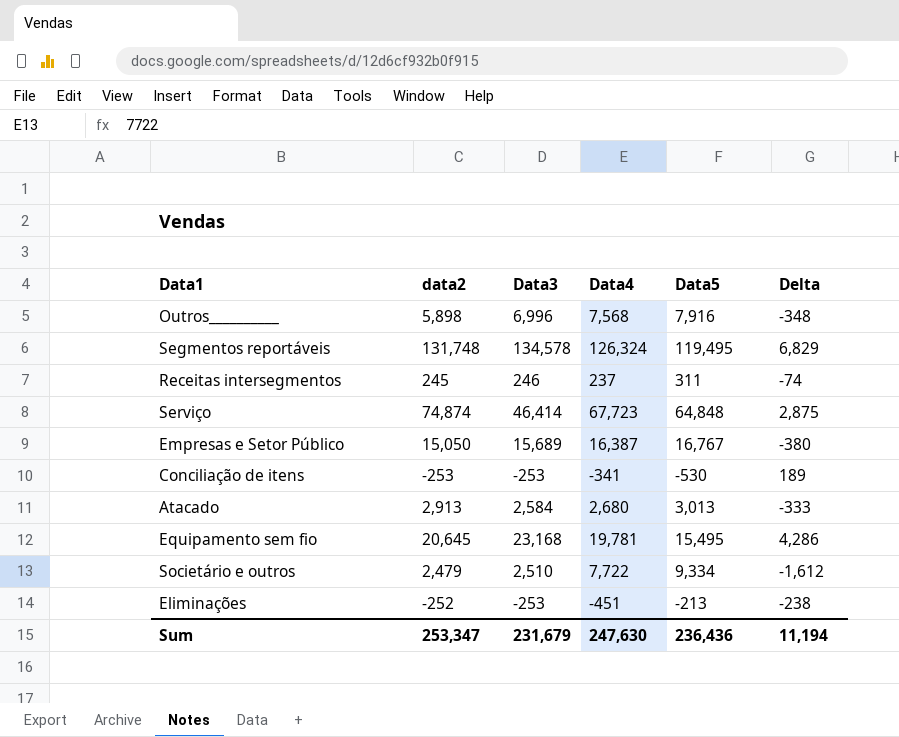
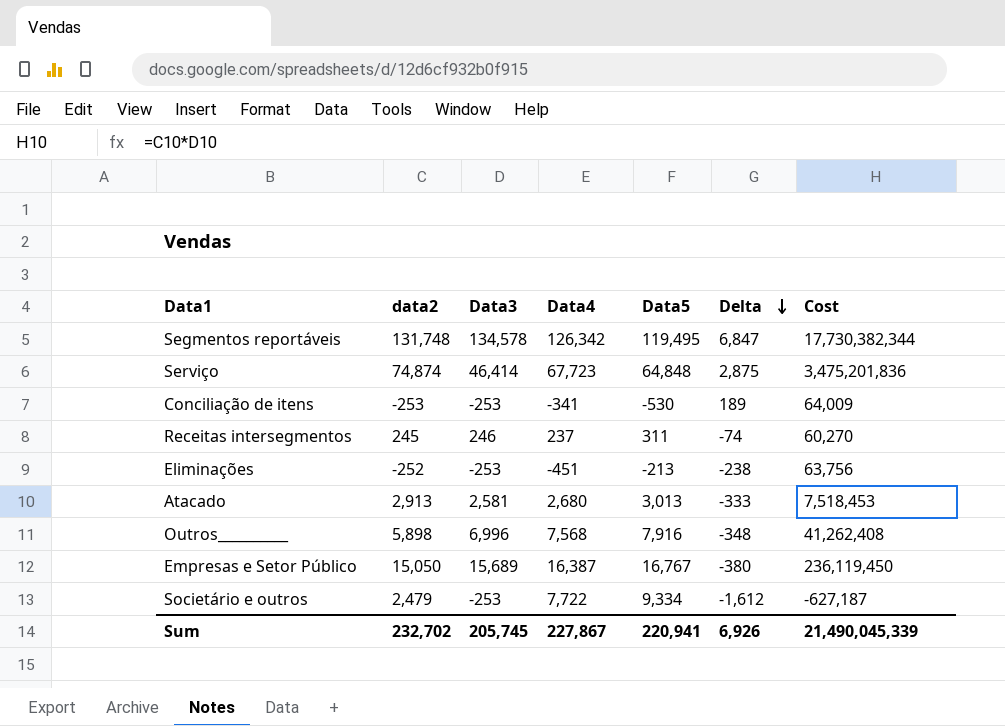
row order: none -> Delta descending
column Cost | formula: none -> [data2] * [Data3]
row Equipamento sem fio: 20,645 | 23,168 | 19,781 | 15,495 | 4,286 -> none
Segmentos reportáveis | Data4: 126,324 -> 126,342
Segmentos reportáveis | Delta: 6,829 -> 6,847
Atacado | Data3: 2,584 -> 2,581
Societário e outros | Data3: 2,510 -> -253
Sum | data2: 253,347 -> 232,702
Sum | Data3: 231,679 -> 205,745
Sum | Data4: 247,630 -> 227,867
Sum | Data5: 236,436 -> 220,941
Sum | Delta: 11,194 -> 6,926

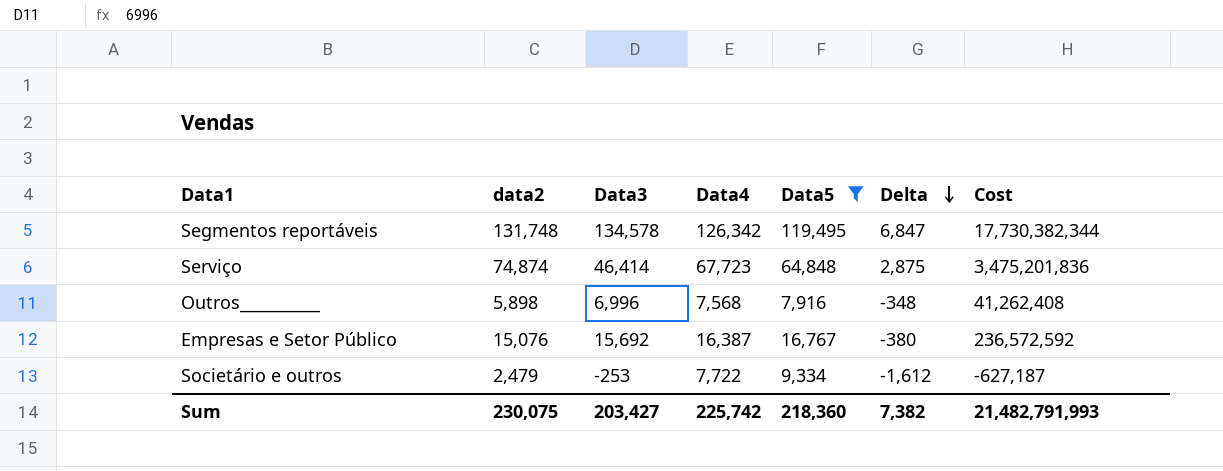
filter: none -> Data5 >= 7,916
Empresas e Setor Público | data2: 15,050 -> 15,076
Empresas e Setor Público | Data3: 15,689 -> 15,692
Empresas e Setor Público | Cost: 236,119,450 -> 236,572,592
Sum | data2: 232,702 -> 230,075
Sum | Data3: 205,745 -> 203,427
Sum | Data4: 227,867 -> 225,742
Sum | Data5: 220,941 -> 218,360
Sum | Delta: 6,926 -> 7,382
Sum | Cost: 21,490,045,339 -> 21,482,791,993

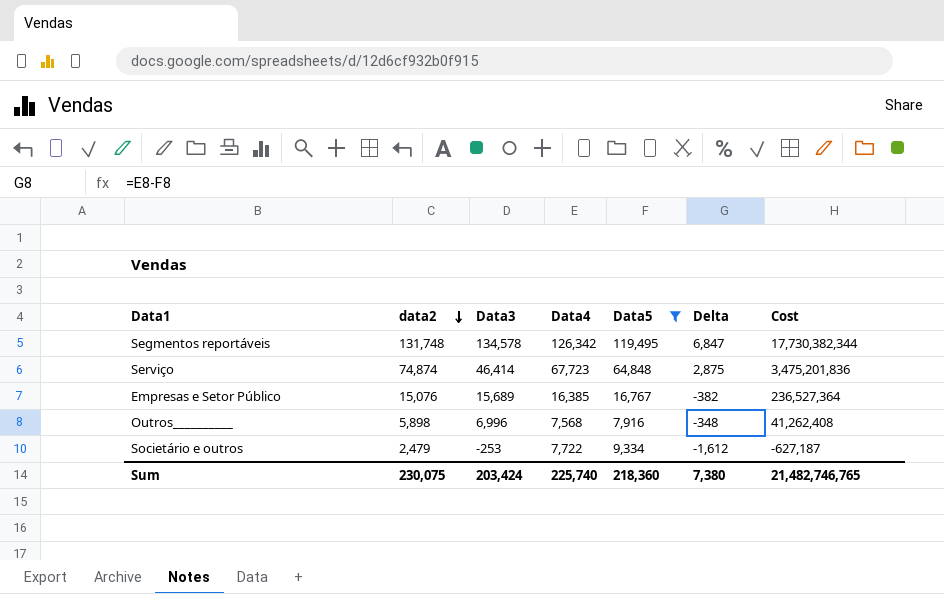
row order: Delta descending -> data2 descending
Empresas e Setor Público | Data3: 15,692 -> 15,689
Empresas e Setor Público | Data4: 16,387 -> 16,385
Empresas e Setor Público | Delta: -380 -> -382
Empresas e Setor Público | Cost: 236,572,592 -> 236,527,364
Sum | Data3: 203,427 -> 203,424
Sum | Data4: 225,742 -> 225,740
Sum | Delta: 7,382 -> 7,380
Sum | Cost: 21,482,791,993 -> 21,482,746,765

